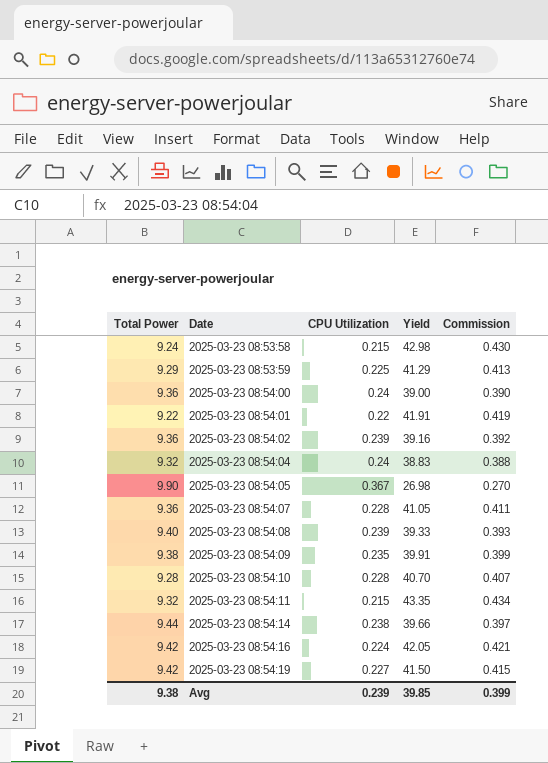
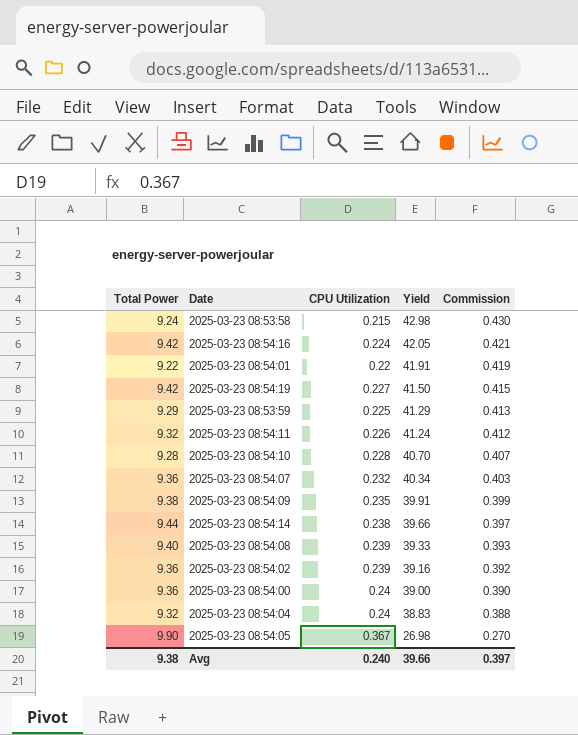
row order: Date ascending -> Yield descending
2025-03-23 08:54:11 | CPU Utilization: 0.215 -> 0.226
2025-03-23 08:54:11 | Yield: 43.35 -> 41.24
2025-03-23 08:54:11 | Commission: 0.434 -> 0.412
2025-03-23 08:54:07 | CPU Utilization: 0.228 -> 0.232
2025-03-23 08:54:07 | Yield: 41.05 -> 40.34
2025-03-23 08:54:07 | Commission: 0.411 -> 0.403
Avg | CPU Utilization: 0.239 -> 0.240
Avg | Yield: 39.85 -> 39.66
Avg | Commission: 0.399 -> 0.397

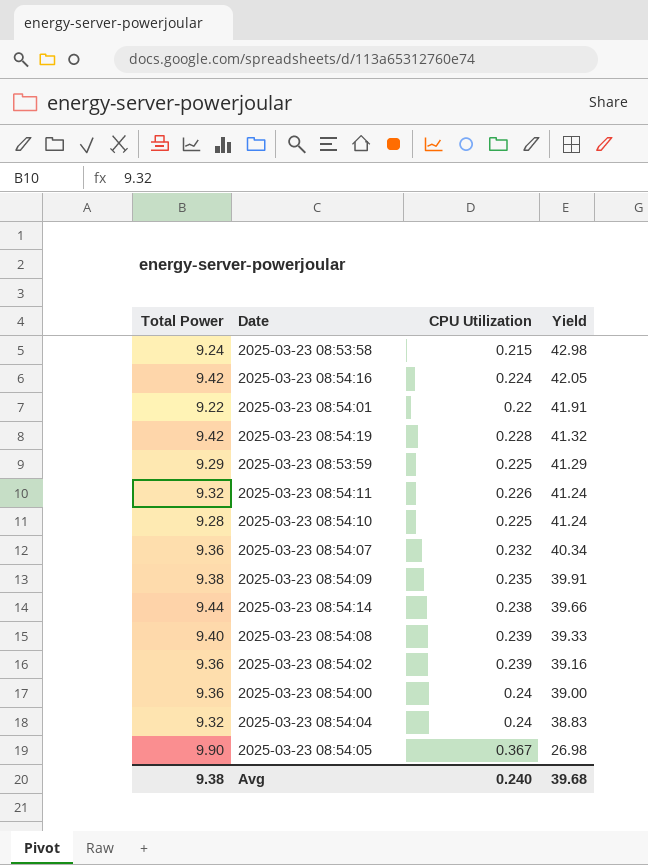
column Commission | formula: [Yield] * 0.01 -> none
2025-03-23 08:54:19 | CPU Utilization: 0.227 -> 0.228
2025-03-23 08:54:19 | Yield: 41.50 -> 41.32
2025-03-23 08:54:10 | CPU Utilization: 0.228 -> 0.225
2025-03-23 08:54:10 | Yield: 40.70 -> 41.24
Avg | Yield: 39.66 -> 39.68

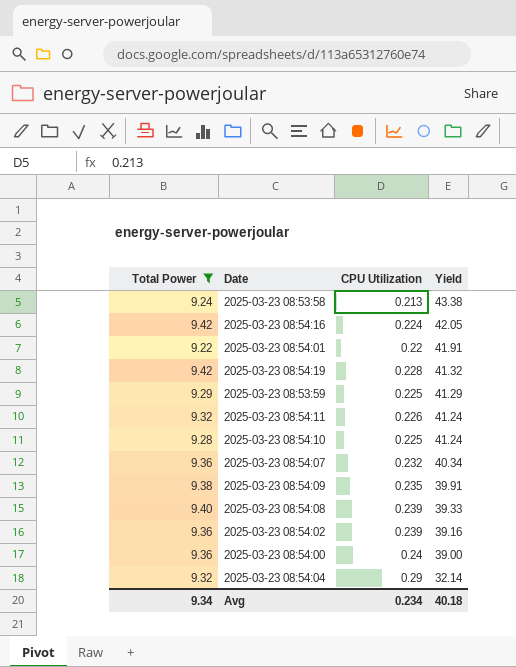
filter: none -> Total Power <= 9.42
2025-03-23 08:53:58 | CPU Utilization: 0.215 -> 0.213
2025-03-23 08:53:58 | Yield: 42.98 -> 43.38
2025-03-23 08:54:04 | CPU Utilization: 0.24 -> 0.29
2025-03-23 08:54:04 | Yield: 38.83 -> 32.14
Avg | Total Power: 9.38 -> 9.34
Avg | CPU Utilization: 0.240 -> 0.234
Avg | Yield: 39.68 -> 40.18

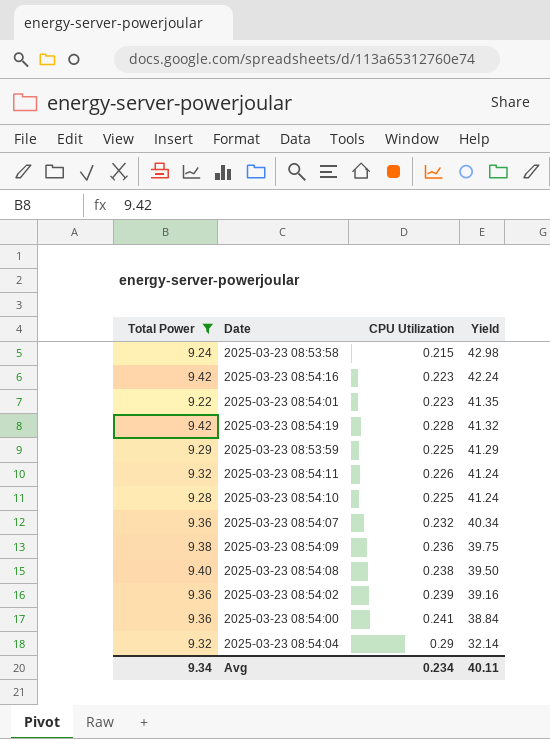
2025-03-23 08:53:58 | CPU Utilization: 0.213 -> 0.215
2025-03-23 08:53:58 | Yield: 43.38 -> 42.98
2025-03-23 08:54:16 | CPU Utilization: 0.224 -> 0.223
2025-03-23 08:54:16 | Yield: 42.05 -> 42.24
2025-03-23 08:54:01 | CPU Utilization: 0.22 -> 0.223
2025-03-23 08:54:01 | Yield: 41.91 -> 41.35
2025-03-23 08:54:09 | CPU Utilization: 0.235 -> 0.236
2025-03-23 08:54:09 | Yield: 39.91 -> 39.75
2025-03-23 08:54:08 | CPU Utilization: 0.239 -> 0.238
2025-03-23 08:54:08 | Yield: 39.33 -> 39.50
2025-03-23 08:54:00 | CPU Utilization: 0.24 -> 0.241
2025-03-23 08:54:00 | Yield: 39.00 -> 38.84
Avg | Yield: 40.18 -> 40.11

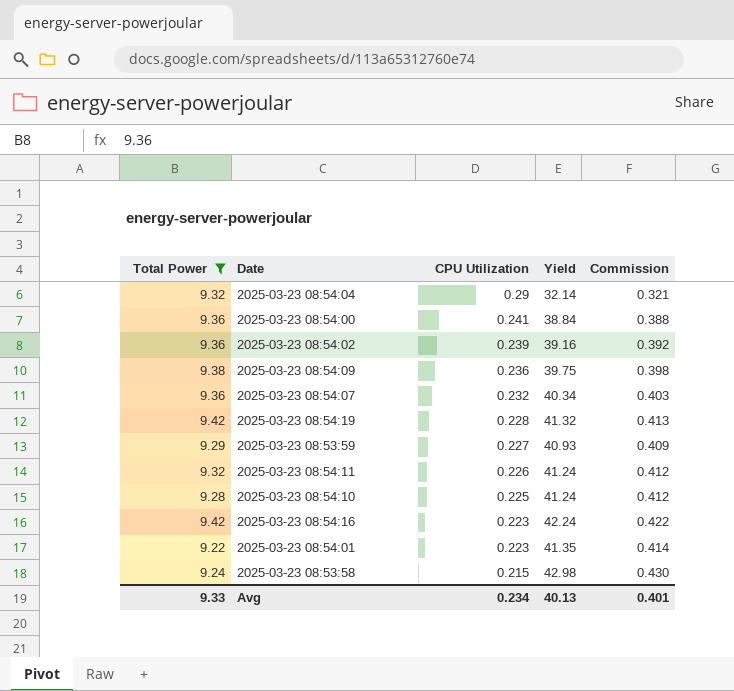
row order: Yield descending -> CPU Utilization descending
column Commission | formula: none -> [Yield] * 0.01
row 2025-03-23 08:54:08: 9.40 | 0.238 | 39.50 -> none
2025-03-23 08:53:59 | CPU Utilization: 0.225 -> 0.227
2025-03-23 08:53:59 | Yield: 41.29 -> 40.93
Avg | Total Power: 9.34 -> 9.33
Avg | Yield: 40.11 -> 40.13

